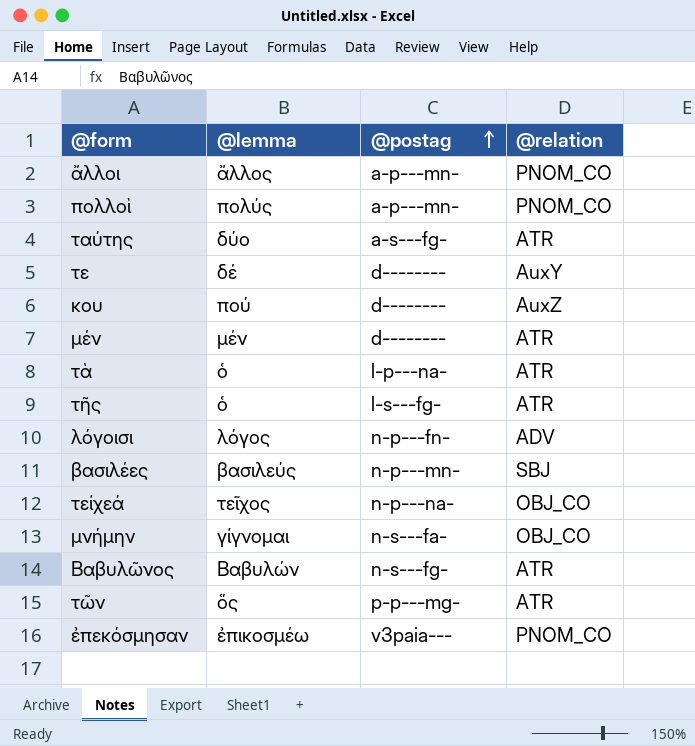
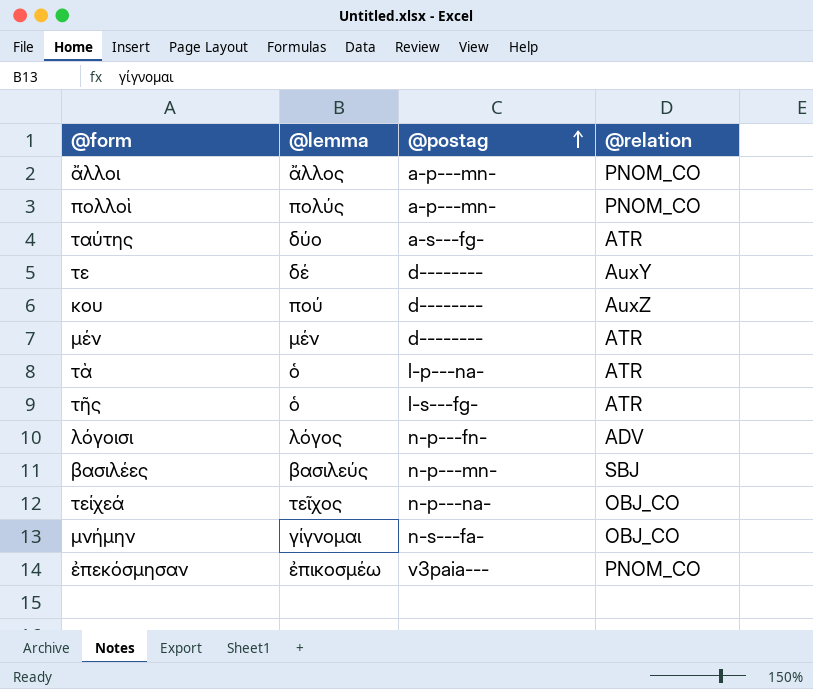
row Βαβυλῶνος: Βαβυλών | n-s---fg- | ATR -> none
row τῶν: ὅς | p-p---mg- | ATR -> none

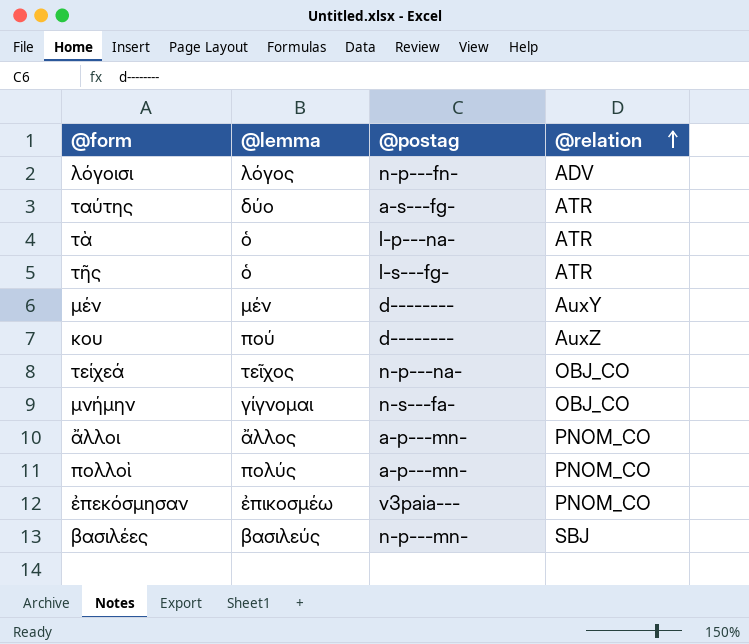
row order: @postag ascending -> @relation ascending
row τε: δέ | d-------- | AuxY -> none
μέν | @relation: ATR -> AuxY

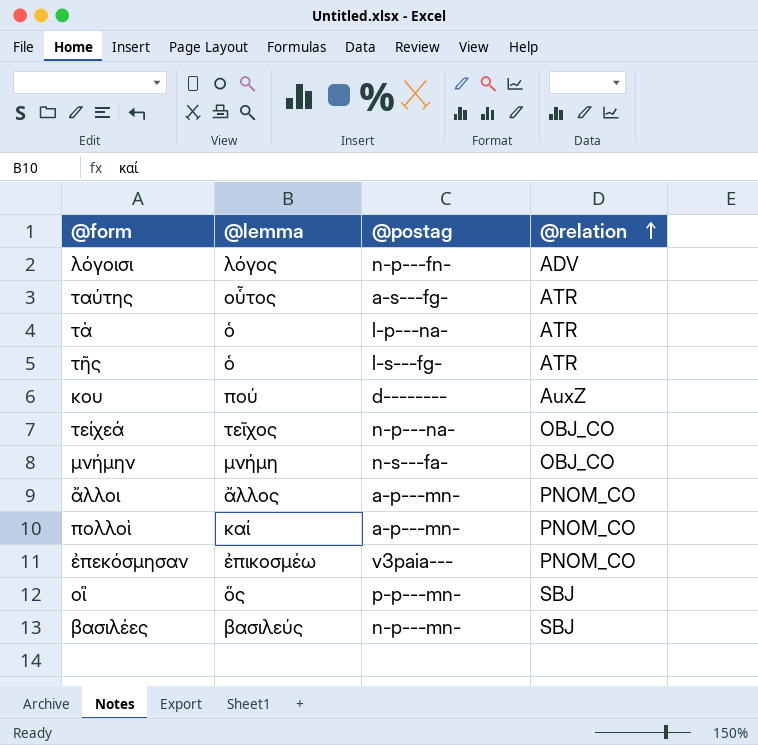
row μέν: μέν | d-------- | AuxY -> none
ταύτης | @lemma: δύο -> οὗτος
μνήμην | @lemma: γίγνομαι -> μνήμη
πολλοὶ | @lemma: πολύς -> καί
row οἳ: none -> ὅς | p-p---mn- | SBJ

